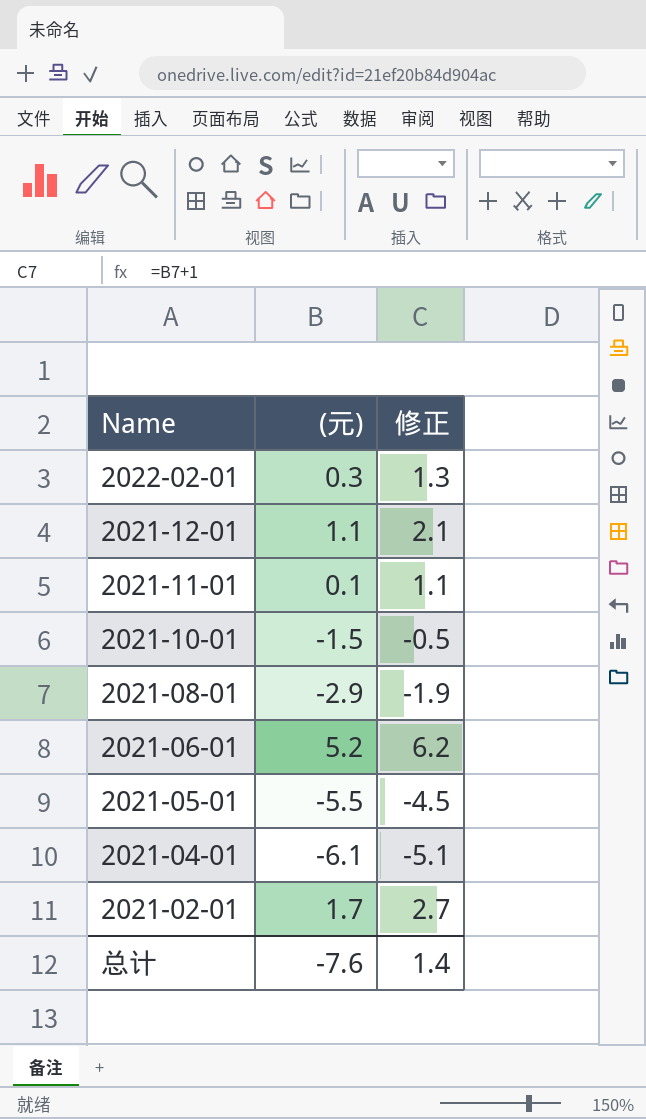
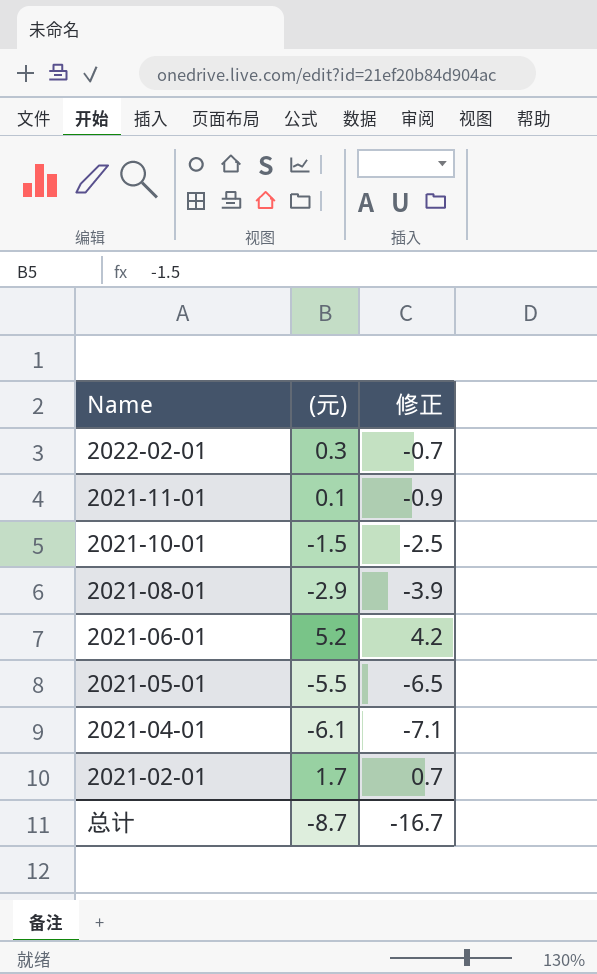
column 修正 | formula: [(元)] + 1 -> [(元)] - 1
row 2021-12-01: 1.1 | 2.1 -> none
总计 | (元): -7.6 -> -8.7
总计 | 修正: 1.4 -> -16.7

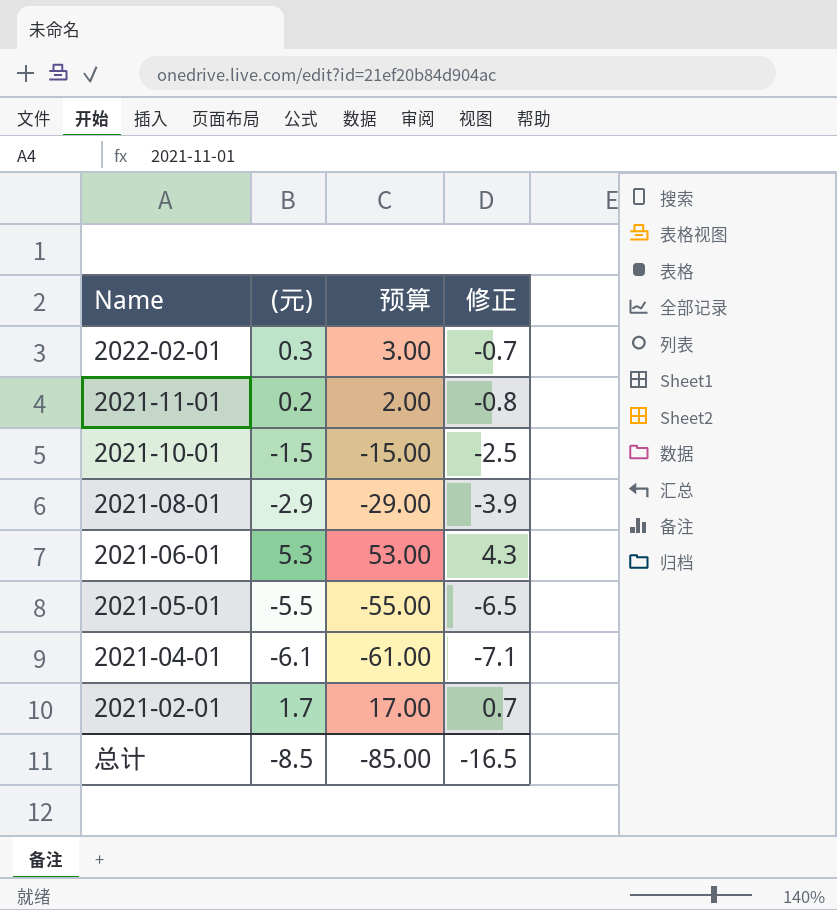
column 预算 | formula: none -> [(元)] * 10
2021-11-01 | (元): 0.1 -> 0.2
2021-11-01 | 修正: -0.9 -> -0.8
2021-06-01 | (元): 5.2 -> 5.3
2021-06-01 | 修正: 4.2 -> 4.3
总计 | (元): -8.7 -> -8.5
总计 | 修正: -16.7 -> -16.5

